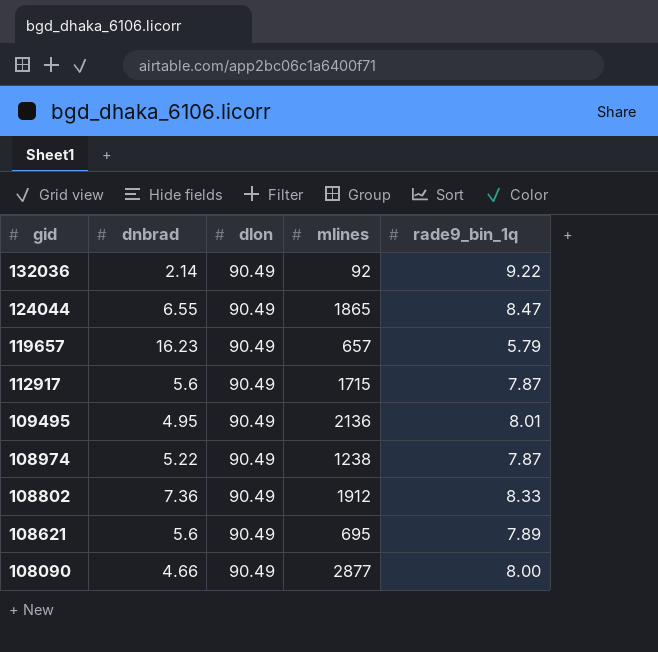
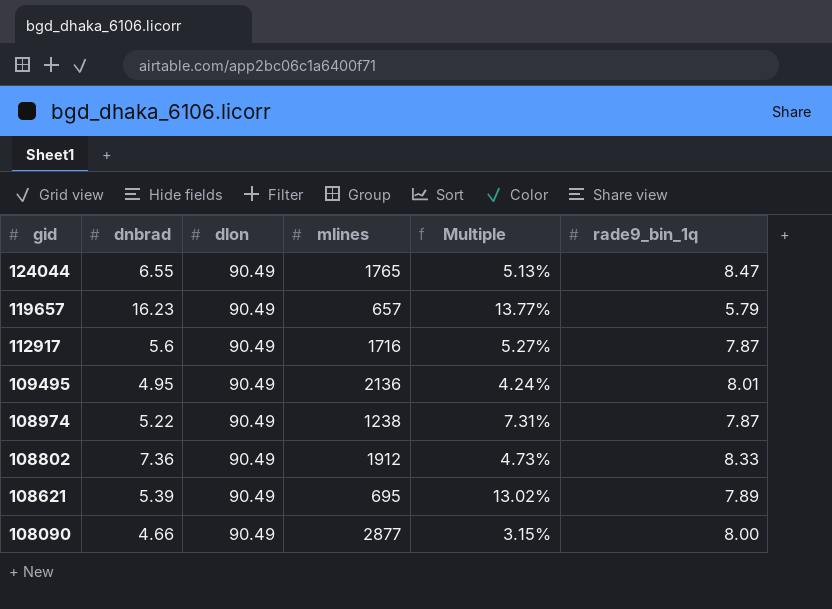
column Multiple | formula: none -> [dlon] / [mlines]
row 132036: 2.14 | 90.49 | 92 | 9.22 -> none
124044 | mlines: 1865 -> 1765
112917 | mlines: 1715 -> 1716
108621 | dnbrad: 5.6 -> 5.39

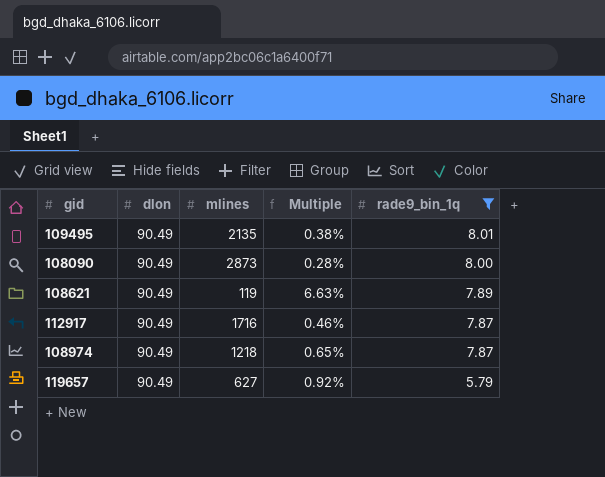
filter: none -> rade9_bin_1q <= 8.01
row order: gid descending -> rade9_bin_1q descending
column dnbrad | position: 2 -> none
column Multiple | formula: [dlon] / [mlines] -> [rade9_bin_1q] / [mlines]
109495 | mlines: 2136 -> 2135
108090 | mlines: 2877 -> 2873
108621 | mlines: 695 -> 119
108974 | mlines: 1238 -> 1218
119657 | mlines: 657 -> 627

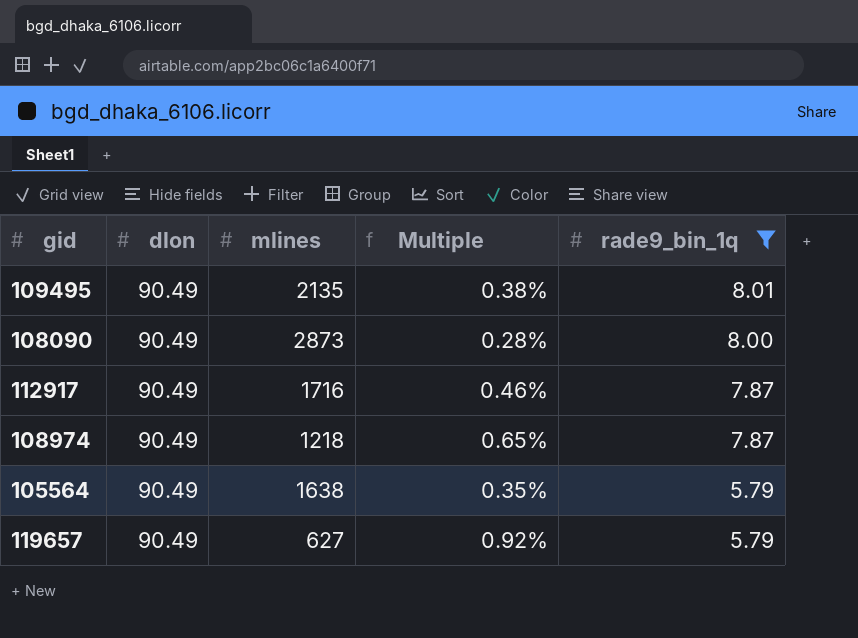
row 108621: 90.49 | 119 | 6.63% | 7.89 -> none
row 105564: none -> 90.49 | 1638 | 0.35% | 5.79

